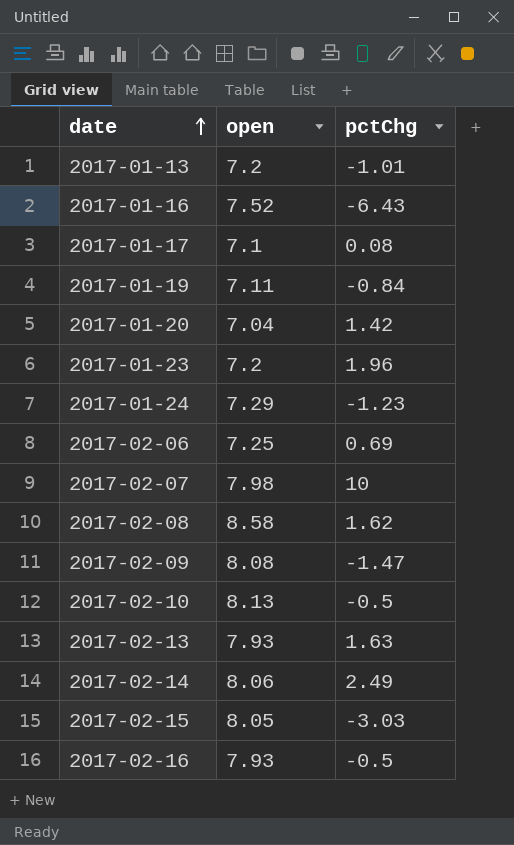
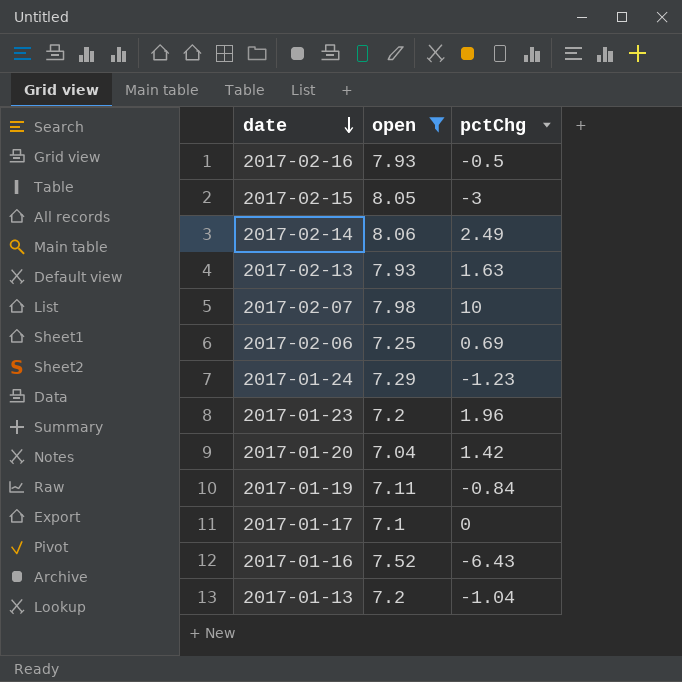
filter: none -> open <= 8.06
row order: date ascending -> date descending
2017-02-15 | pctChg: -3.03 -> -3
2017-01-17 | pctChg: 0.08 -> 0
2017-01-13 | pctChg: -1.01 -> -1.04

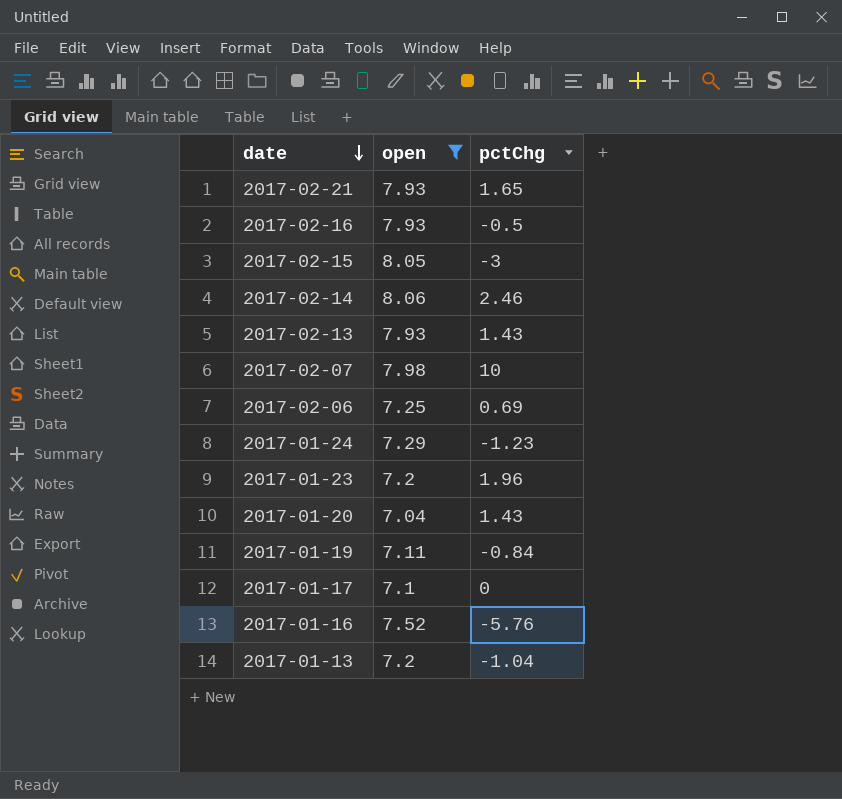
row 2017-02-21: none -> 7.93 | 1.65
2017-02-14 | pctChg: 2.49 -> 2.46
2017-02-13 | pctChg: 1.63 -> 1.43
2017-01-20 | pctChg: 1.42 -> 1.43
2017-01-16 | pctChg: -6.43 -> -5.76

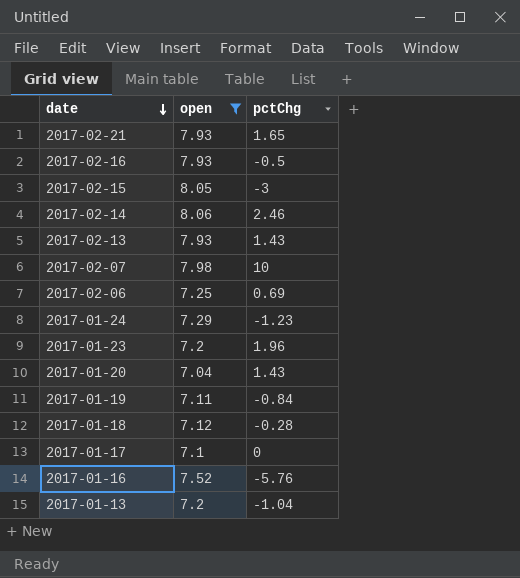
row 2017-01-18: none -> 7.12 | -0.28

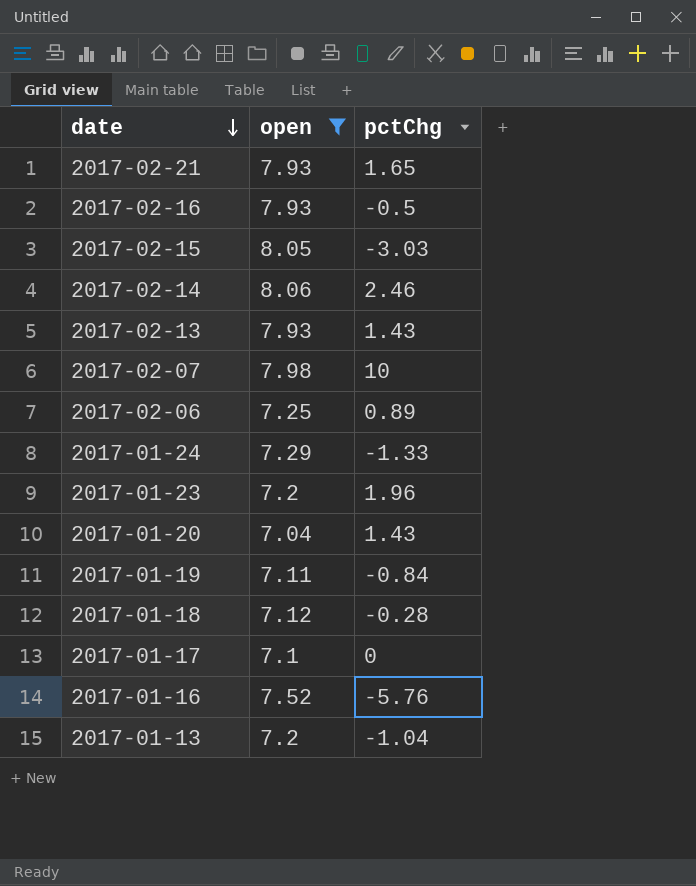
2017-02-15 | pctChg: -3 -> -3.03
2017-02-06 | pctChg: 0.69 -> 0.89
2017-01-24 | pctChg: -1.23 -> -1.33

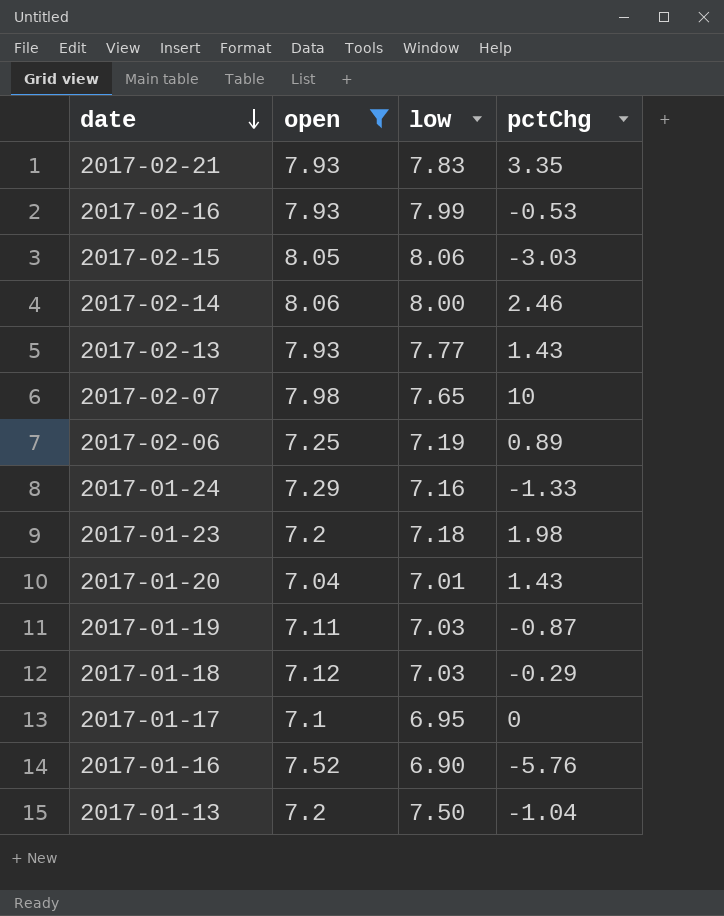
column low | position: none -> 3
2017-02-21 | pctChg: 1.65 -> 3.35
2017-02-16 | pctChg: -0.5 -> -0.53
2017-01-23 | pctChg: 1.96 -> 1.98
2017-01-19 | pctChg: -0.84 -> -0.87
2017-01-18 | pctChg: -0.28 -> -0.29

